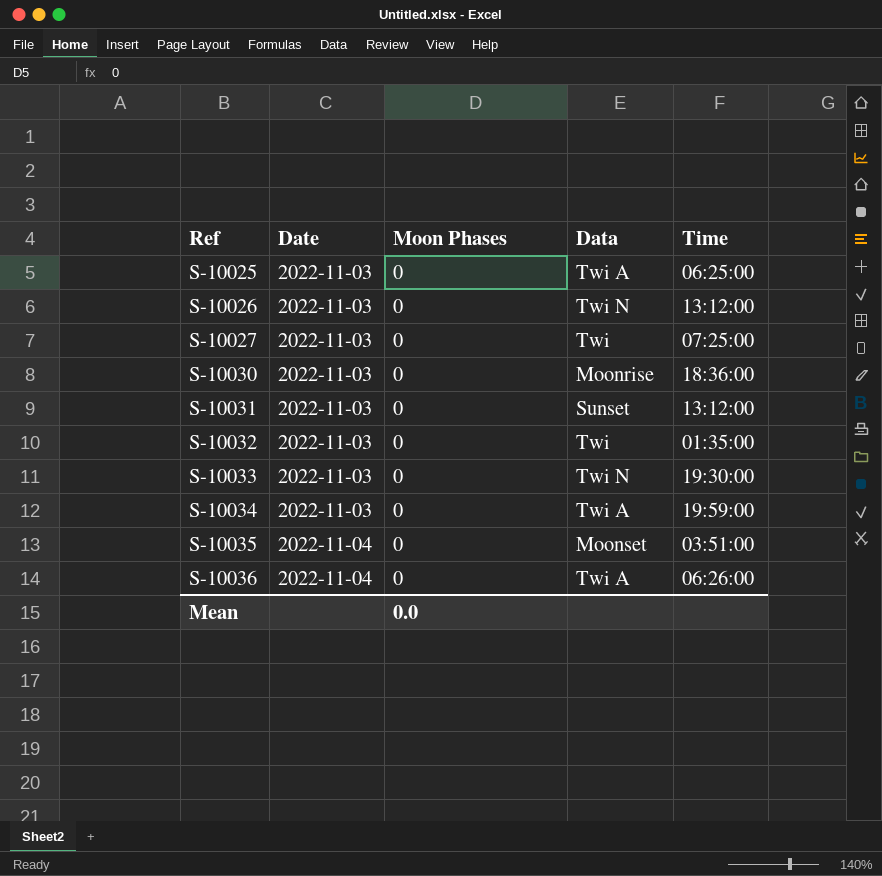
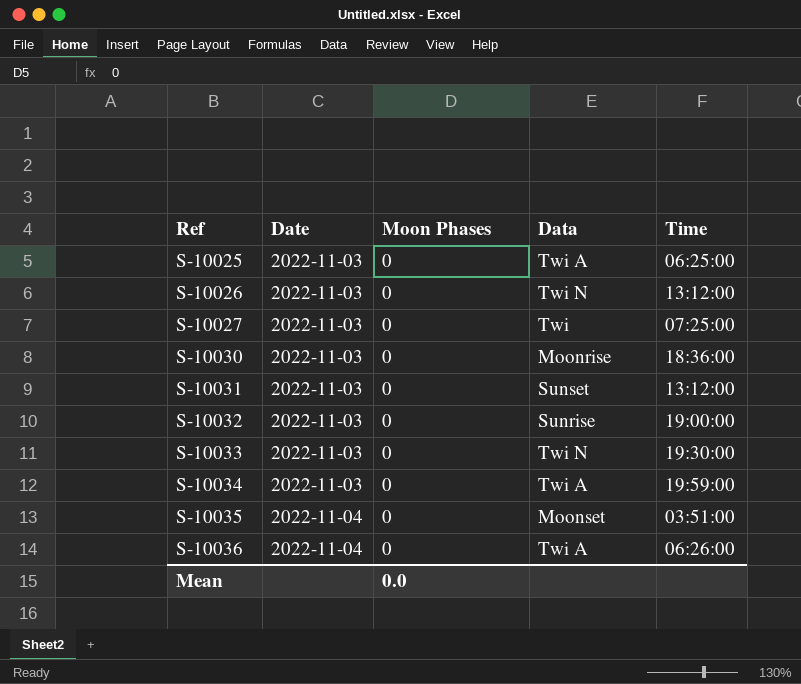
S-10032 | Data: Twi -> Sunrise
S-10032 | Time: 01:35:00 -> 19:00:00

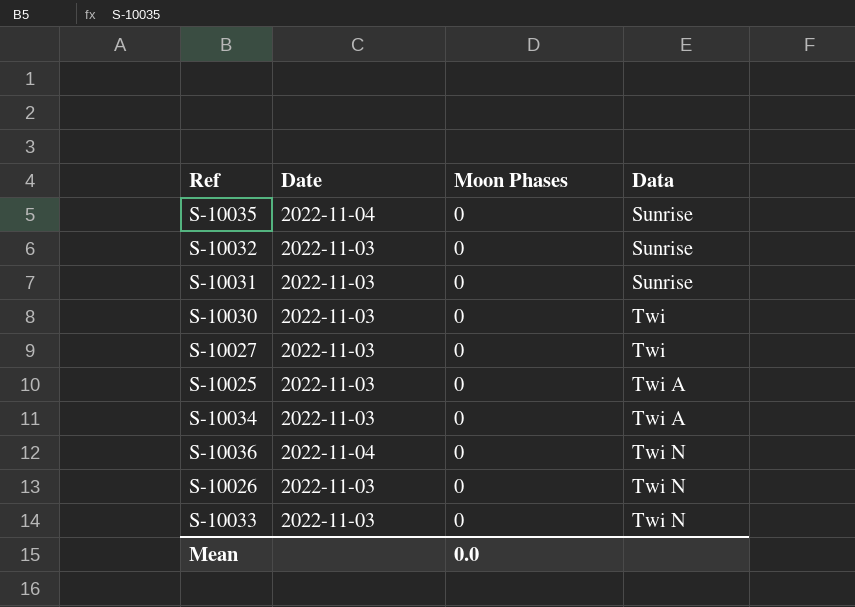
row order: Ref ascending -> Data ascending
column Time | position: 5 -> none
S-10035 | Data: Moonset -> Sunrise
S-10031 | Data: Sunset -> Sunrise
S-10030 | Data: Moonrise -> Twi
S-10036 | Data: Twi A -> Twi N

